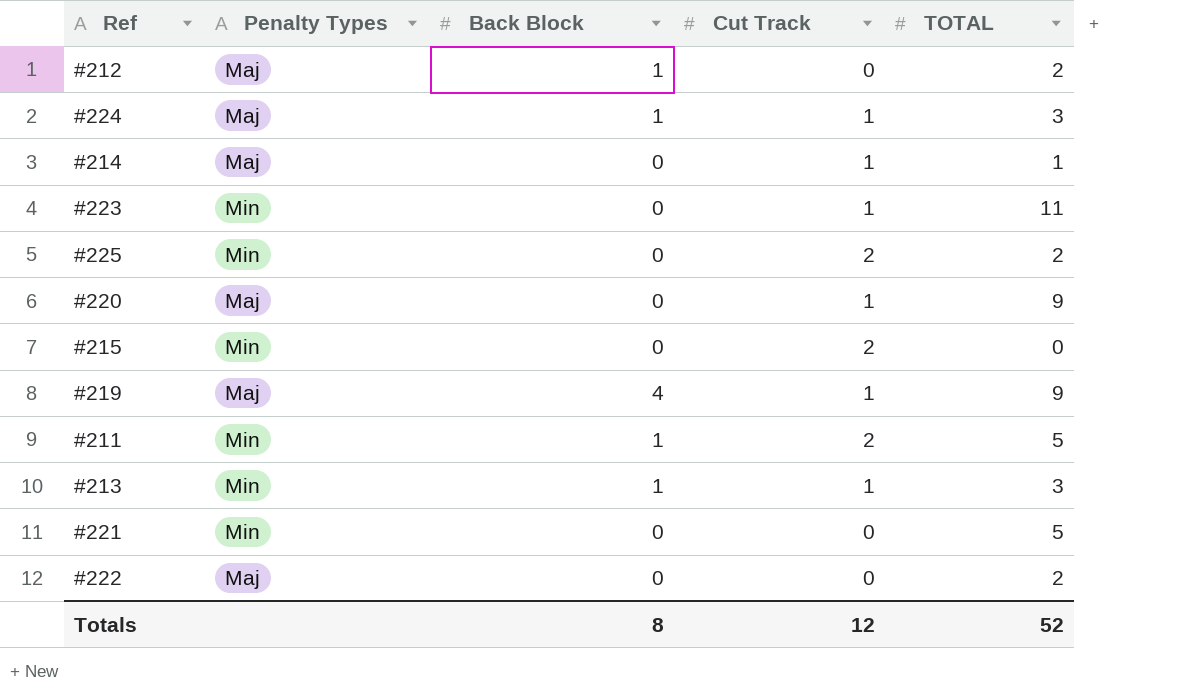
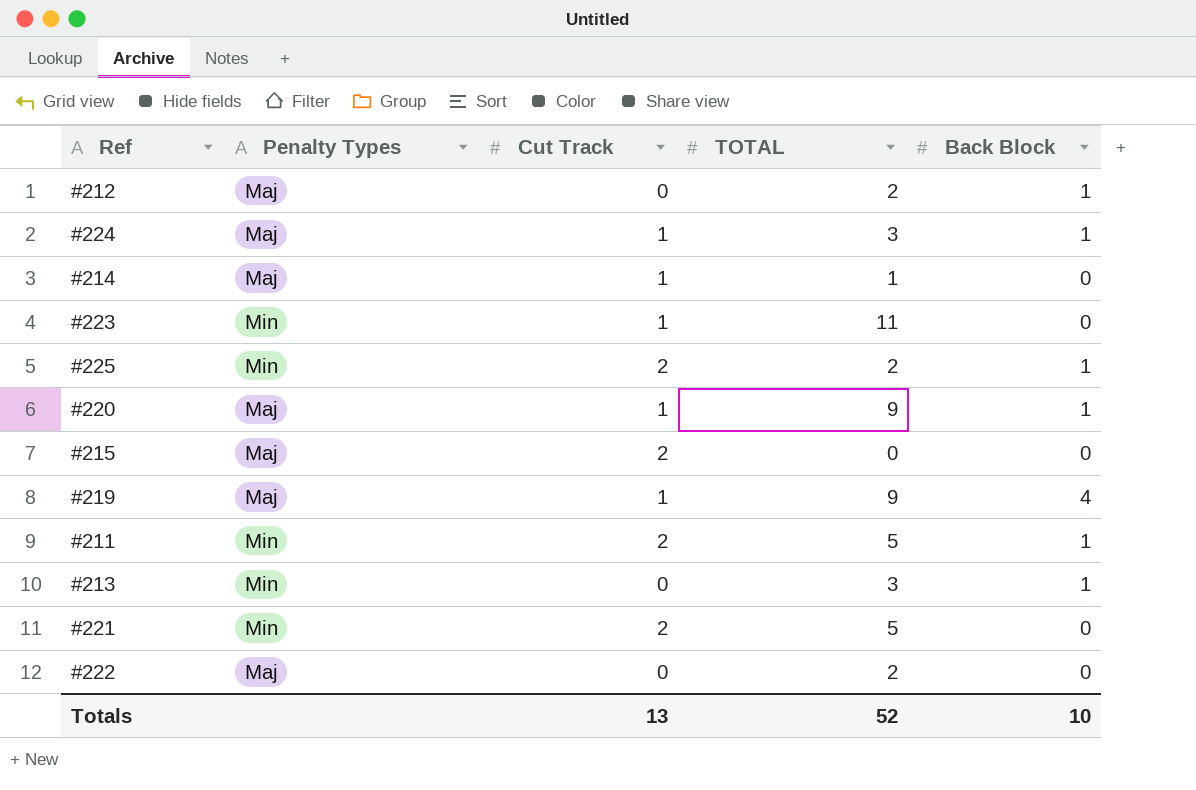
column Back Block | position: 3 -> 5
#225 | Back Block: 0 -> 1
#220 | Back Block: 0 -> 1
#215 | Penalty Types: Min -> Maj
#213 | Cut Track: 1 -> 0
#221 | Cut Track: 0 -> 2
Totals | Cut Track: 12 -> 13
Totals | Back Block: 8 -> 10

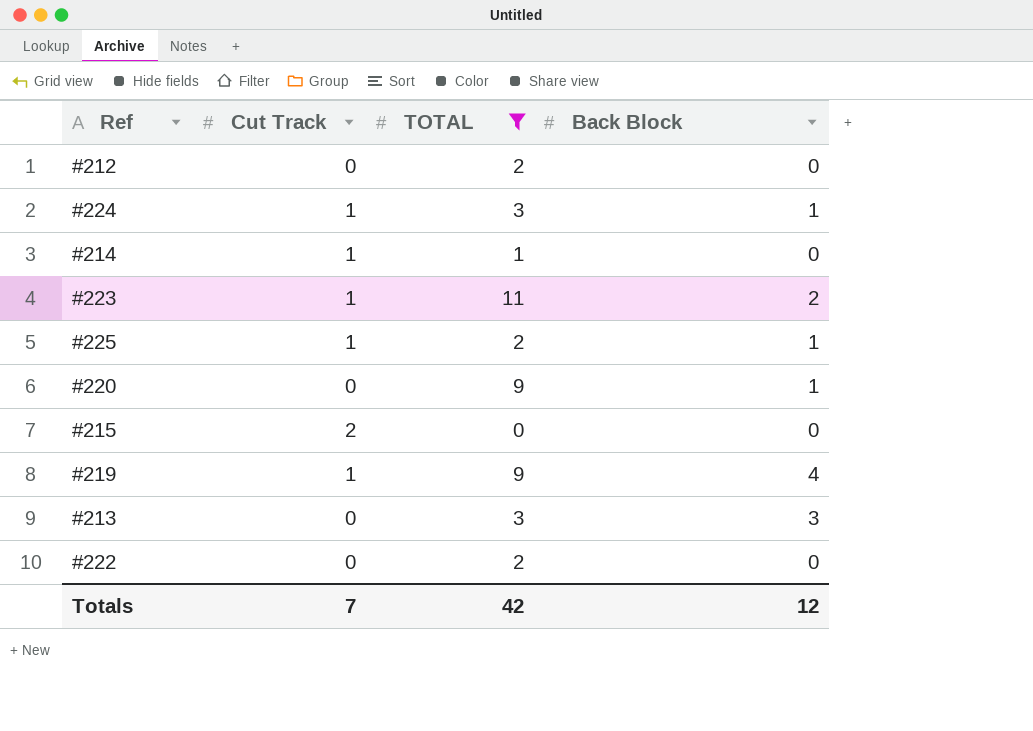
filter: none -> TOTAL != 5
column Penalty Types | position: 2 -> none
#212 | Back Block: 1 -> 0
#223 | Back Block: 0 -> 2
#225 | Cut Track: 2 -> 1
#220 | Cut Track: 1 -> 0
#213 | Back Block: 1 -> 3
Totals | Cut Track: 13 -> 7
Totals | TOTAL: 52 -> 42
Totals | Back Block: 10 -> 12

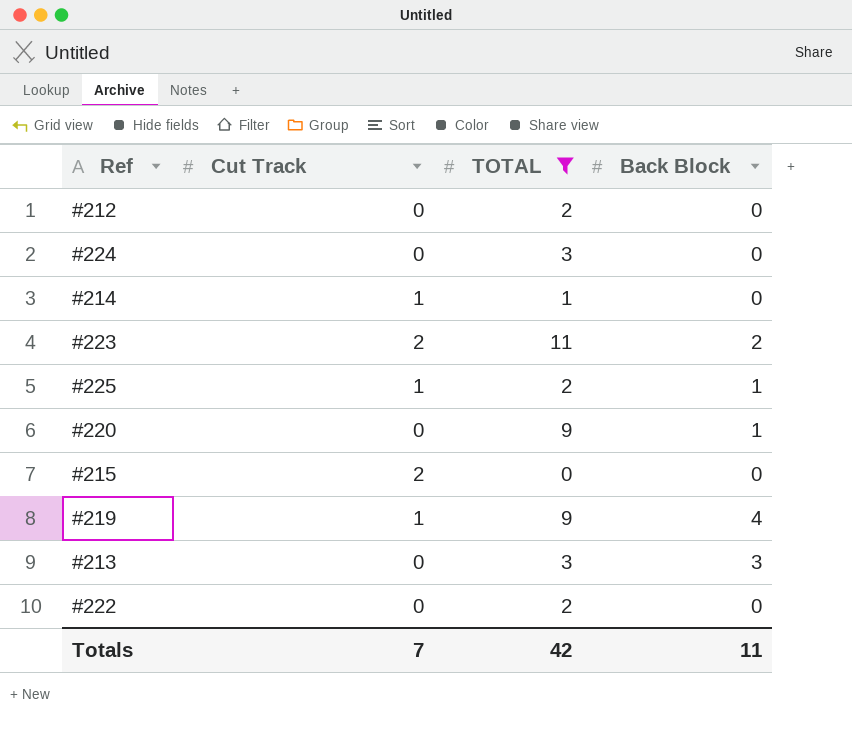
#224 | Cut Track: 1 -> 0
#224 | Back Block: 1 -> 0
#223 | Cut Track: 1 -> 2
Totals | Back Block: 12 -> 11

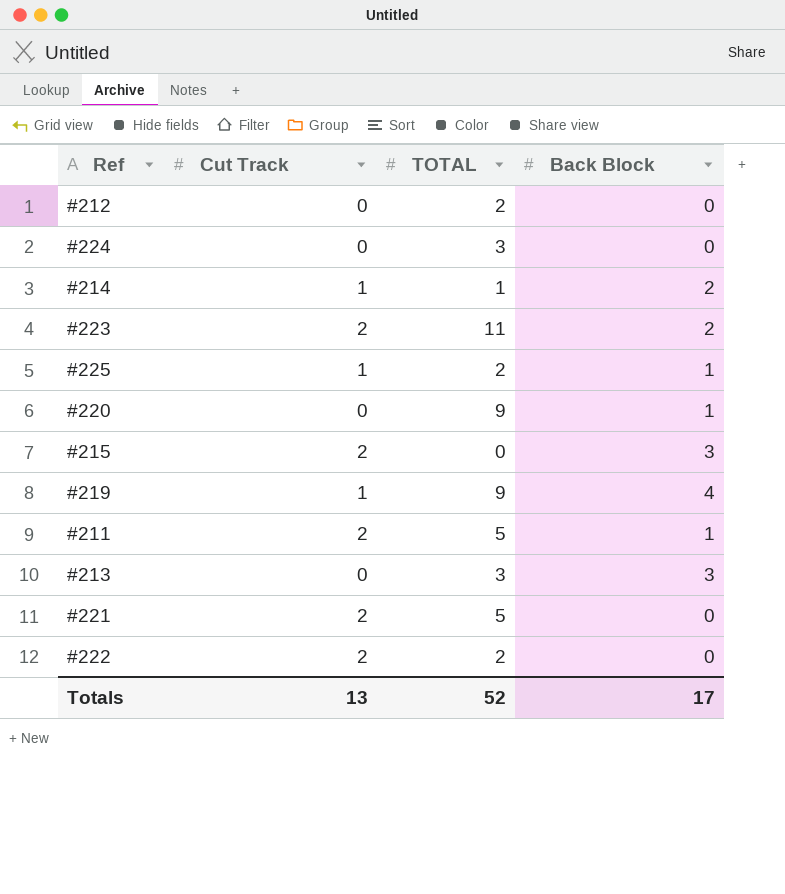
filter: TOTAL != 5 -> none
#214 | Back Block: 0 -> 2
#215 | Back Block: 0 -> 3
#222 | Cut Track: 0 -> 2
Totals | Cut Track: 7 -> 13
Totals | TOTAL: 42 -> 52
Totals | Back Block: 11 -> 17

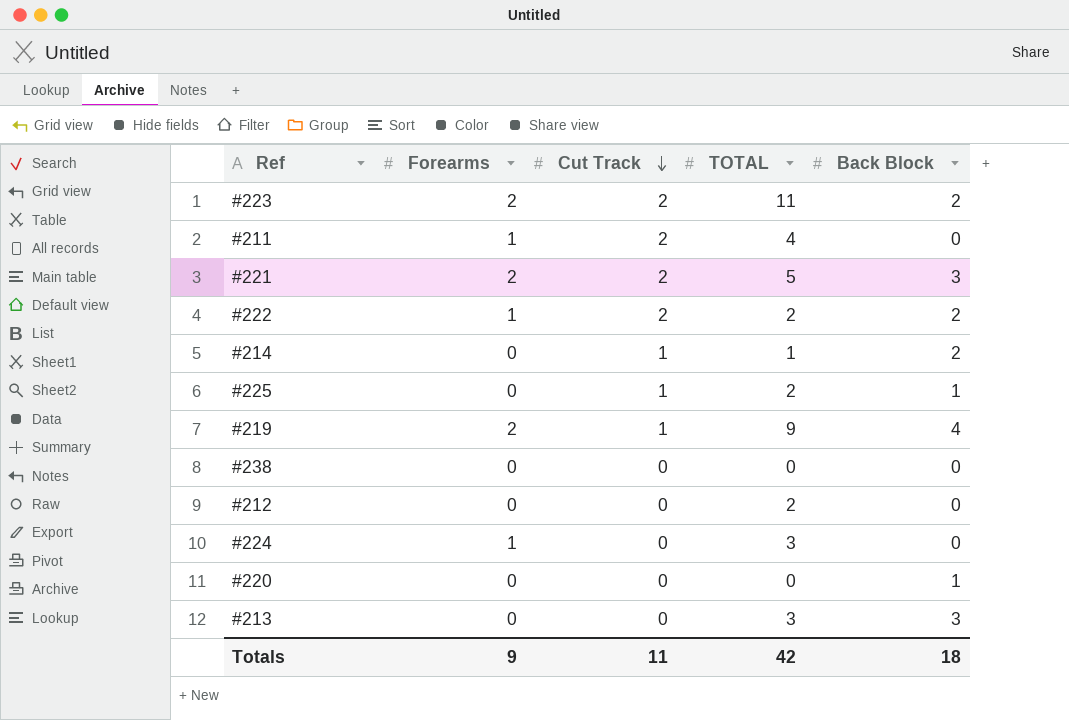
row order: none -> Cut Track descending
column Forearms | position: none -> 2
row #215: 2 | 0 | 3 -> none
#211 | TOTAL: 5 -> 4
#211 | Back Block: 1 -> 0
#221 | Back Block: 0 -> 3
#222 | Back Block: 0 -> 2
row #238: none -> 0 | 0 | 0 | 0
#220 | TOTAL: 9 -> 0
Totals | Cut Track: 13 -> 11
Totals | TOTAL: 52 -> 42
Totals | Back Block: 17 -> 18

